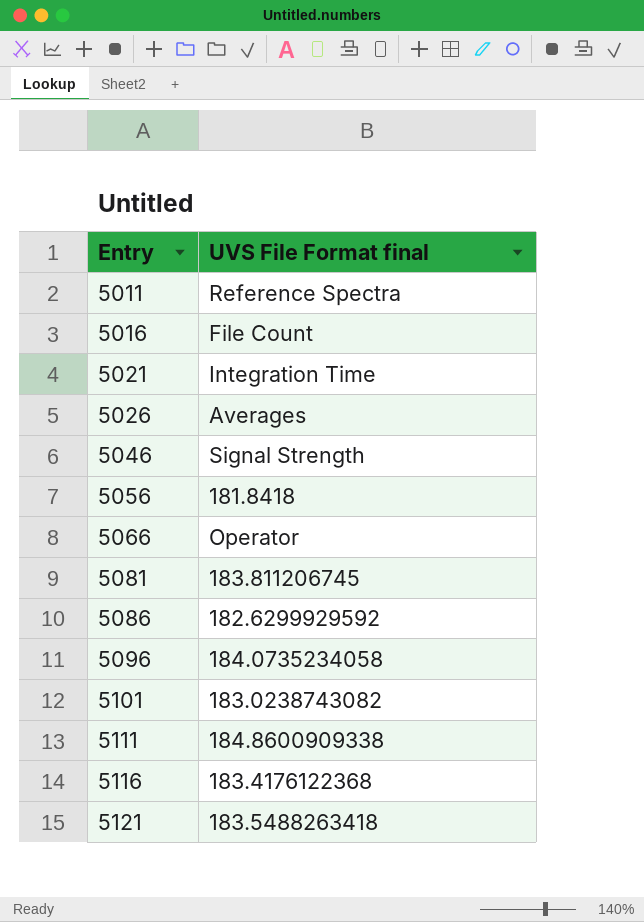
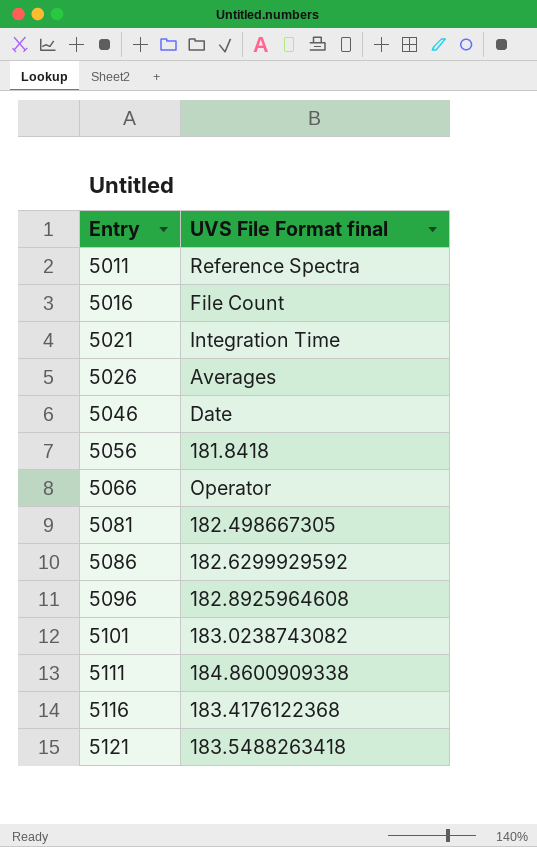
5046 | UVS File Format final: Signal Strength -> Date
5081 | UVS File Format final: 183.811206745 -> 182.498667305
5096 | UVS File Format final: 184.0735234058 -> 182.8925964608

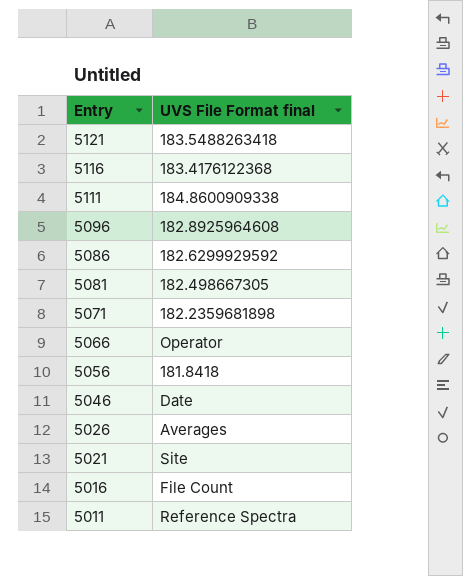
row order: Entry ascending -> Entry descending
row 5101: 183.0238743082 -> none
row 5071: none -> 182.2359681898
5021 | UVS File Format final: Integration Time -> Site

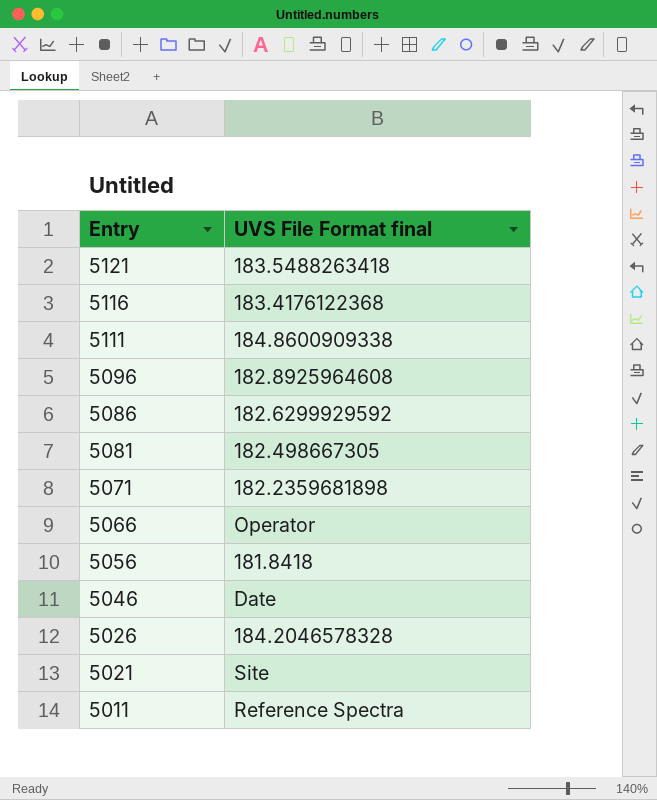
row 5016: File Count -> none
5026 | UVS File Format final: Averages -> 184.2046578328

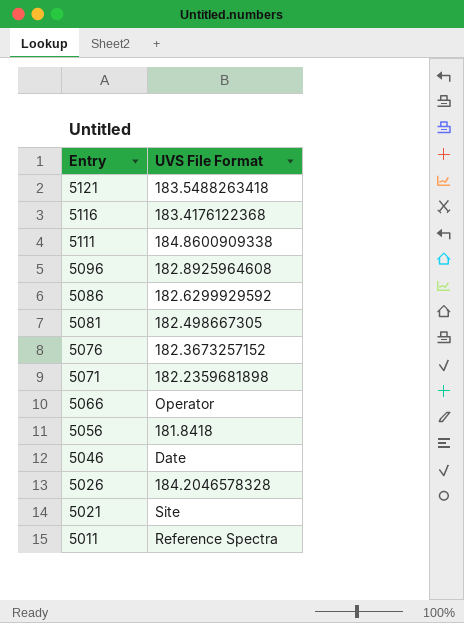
column name: UVS File Format final -> UVS File Format
row 5076: none -> 182.3673257152

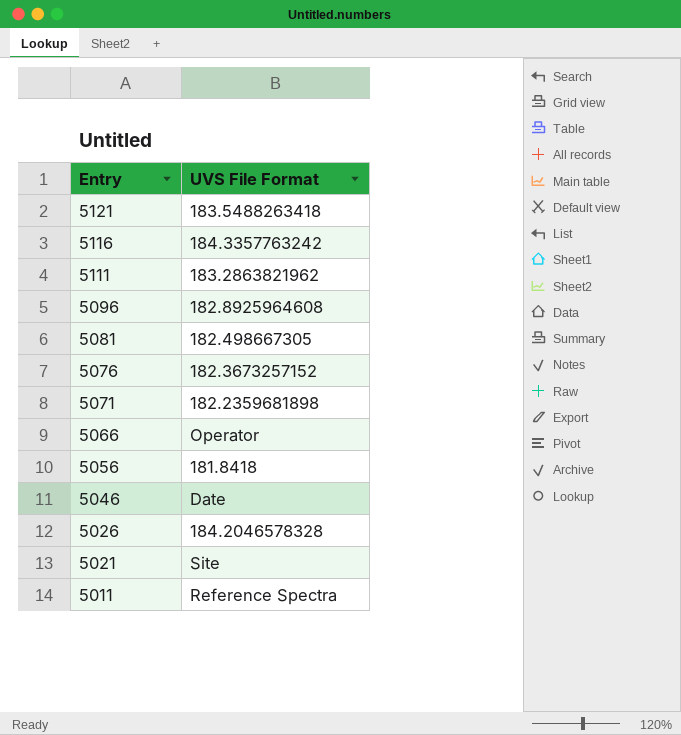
row 5086: 182.6299929592 -> none
5116 | UVS File Format: 183.4176122368 -> 184.3357763242
5111 | UVS File Format: 184.8600909338 -> 183.2863821962

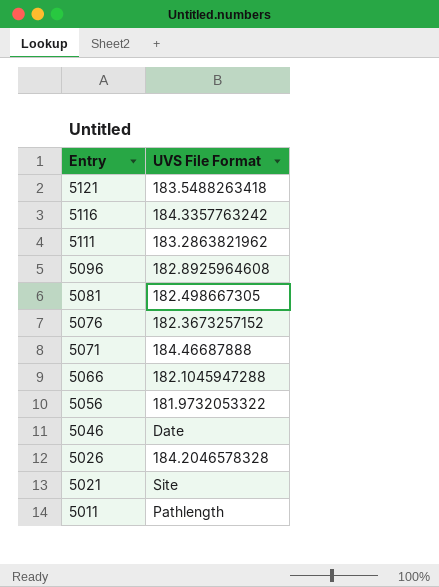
5071 | UVS File Format: 182.2359681898 -> 184.46687888
5066 | UVS File Format: Operator -> 182.1045947288
5056 | UVS File Format: 181.8418 -> 181.9732053322
5011 | UVS File Format: Reference Spectra -> Pathlength

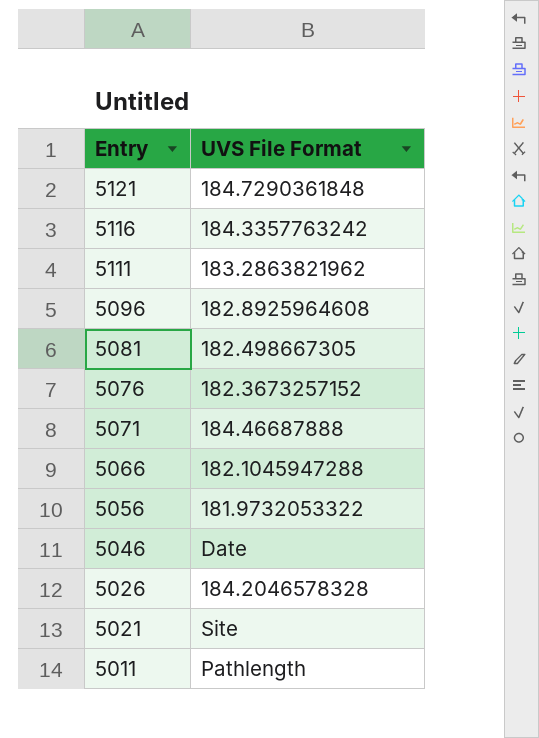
5121 | UVS File Format: 183.5488263418 -> 184.7290361848

